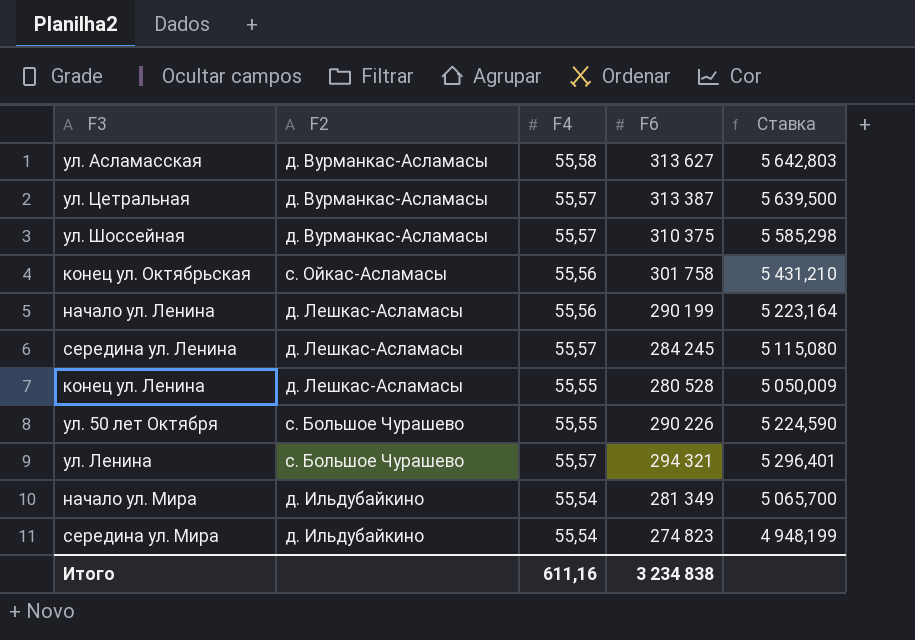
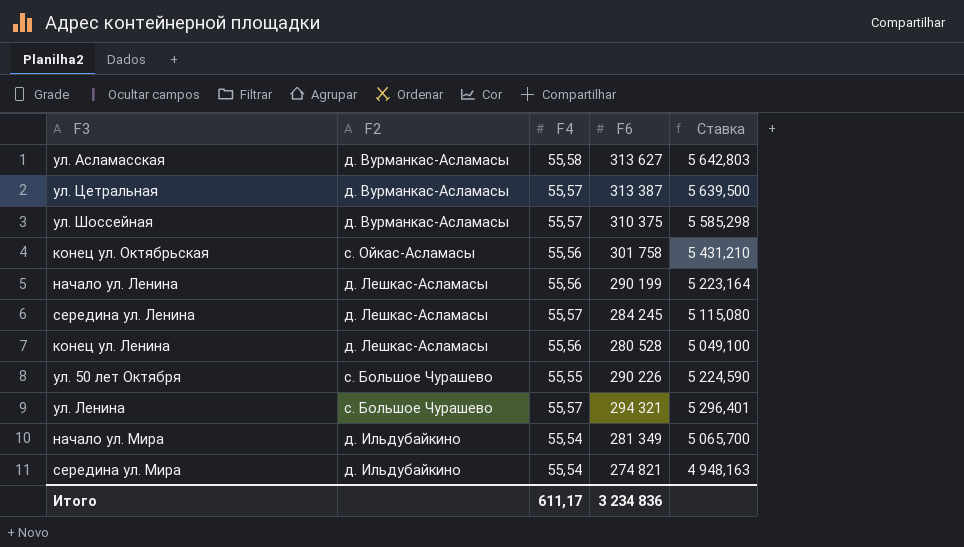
конец ул. Ленина | F4: 55,55 -> 55,56
конец ул. Ленина | Ставка: 5 050,009 -> 5 049,100
середина ул. Мира | F6: 274 823 -> 274 821
середина ул. Мира | Ставка: 4 948,199 -> 4 948,163
Итого | F4: 611,16 -> 611,17
Итого | F6: 3 234 838 -> 3 234 836

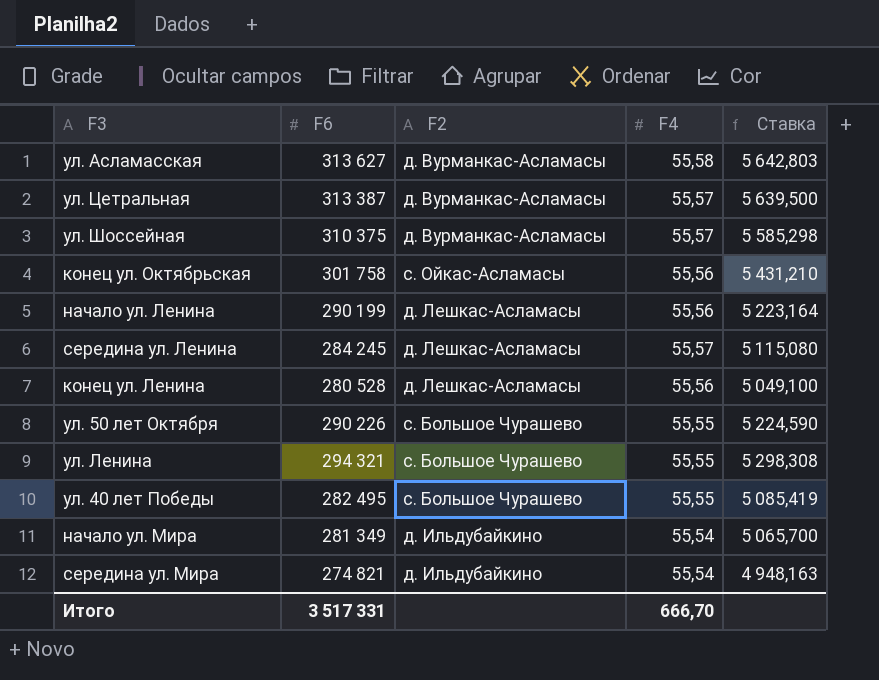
column F6 | position: 4 -> 2
ул. Ленина | F4: 55,57 -> 55,55
ул. Ленина | Ставка: 5 296,401 -> 5 298,308
row ул. 40 лет Победы: none -> 282 495 | с. Большое Чурашево | 55,55 | 5 085,419
Итого | F6: 3 234 836 -> 3 517 331
Итого | F4: 611,17 -> 666,70

